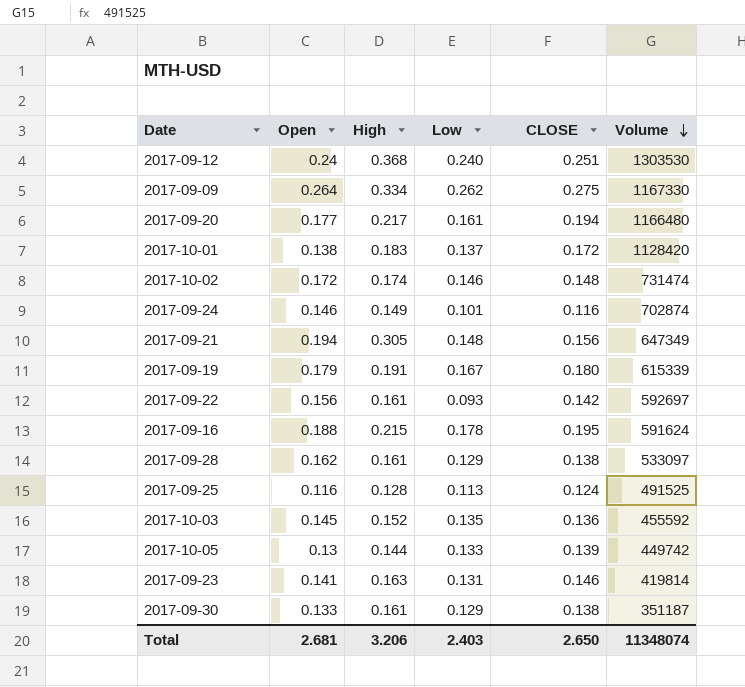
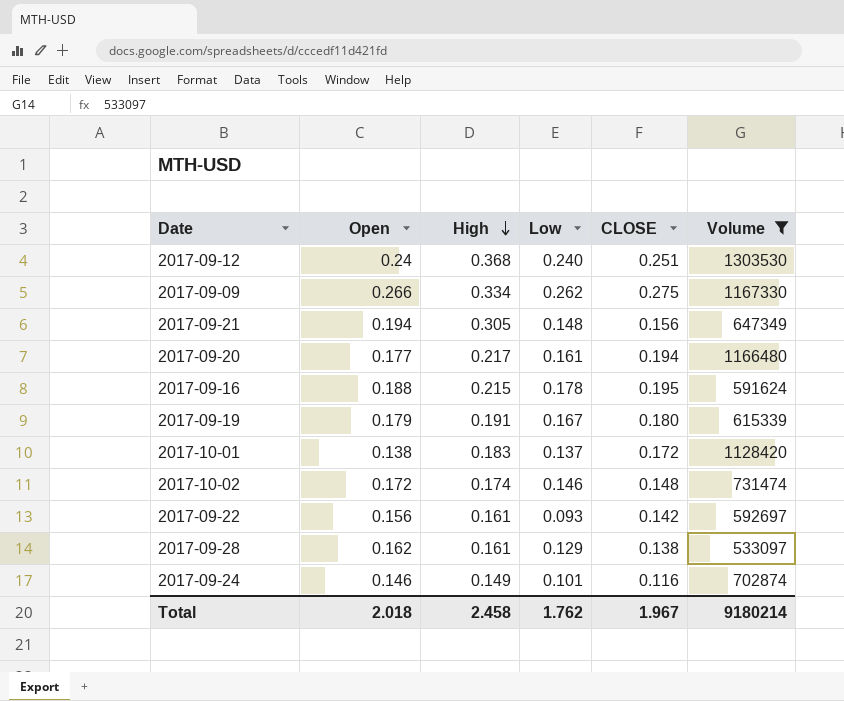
filter: none -> Volume >= 533097
row order: Volume descending -> High descending
2017-09-09 | Open: 0.264 -> 0.266
Total | Open: 2.681 -> 2.018
Total | High: 3.206 -> 2.458
Total | Low: 2.403 -> 1.762
Total | CLOSE: 2.650 -> 1.967
Total | Volume: 11348074 -> 9180214

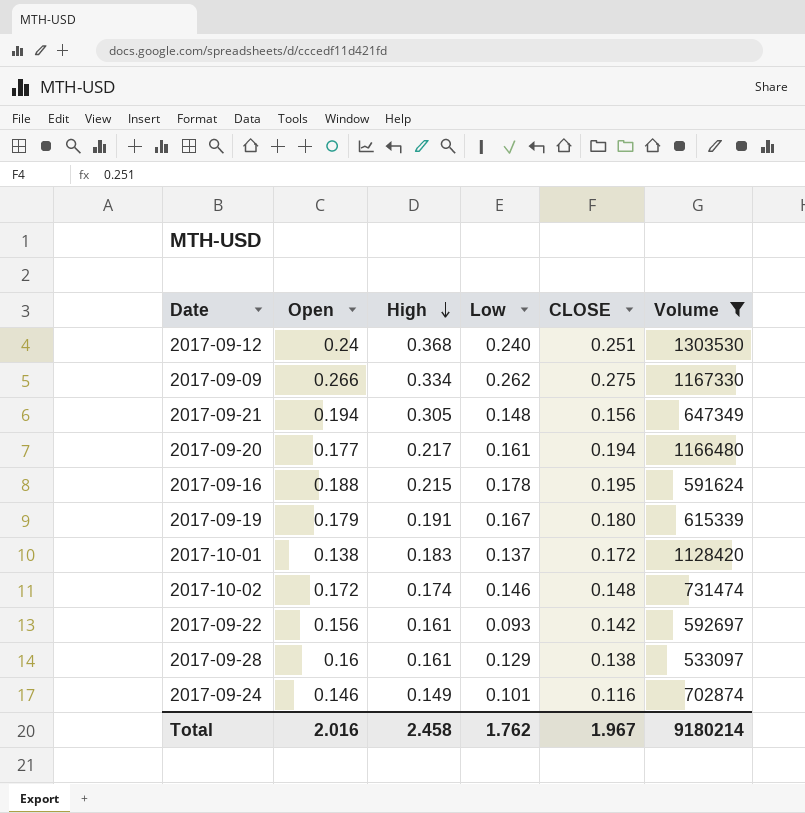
2017-09-28 | Open: 0.162 -> 0.16
Total | Open: 2.018 -> 2.016

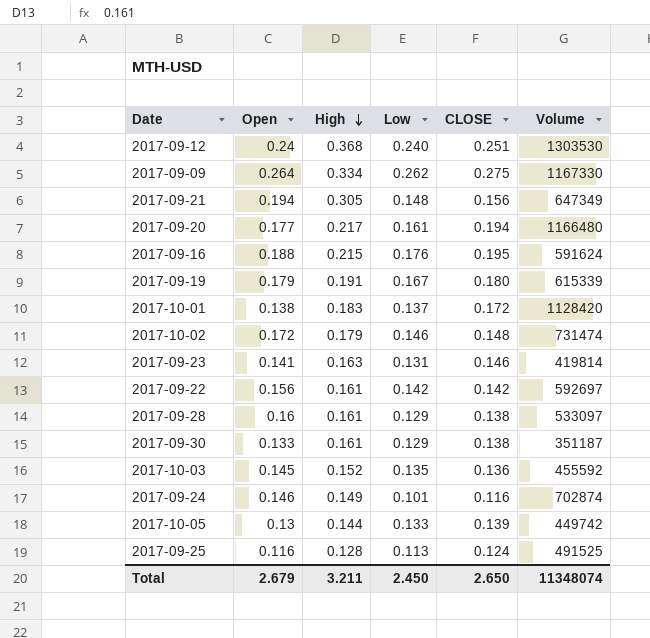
filter: Volume >= 533097 -> none
2017-09-09 | Open: 0.266 -> 0.264
2017-09-16 | Low: 0.178 -> 0.176
2017-10-02 | High: 0.174 -> 0.179
2017-09-22 | Low: 0.093 -> 0.142
Total | Open: 2.016 -> 2.679
Total | High: 2.458 -> 3.211
Total | Low: 1.762 -> 2.450
Total | CLOSE: 1.967 -> 2.650
Total | Volume: 9180214 -> 11348074

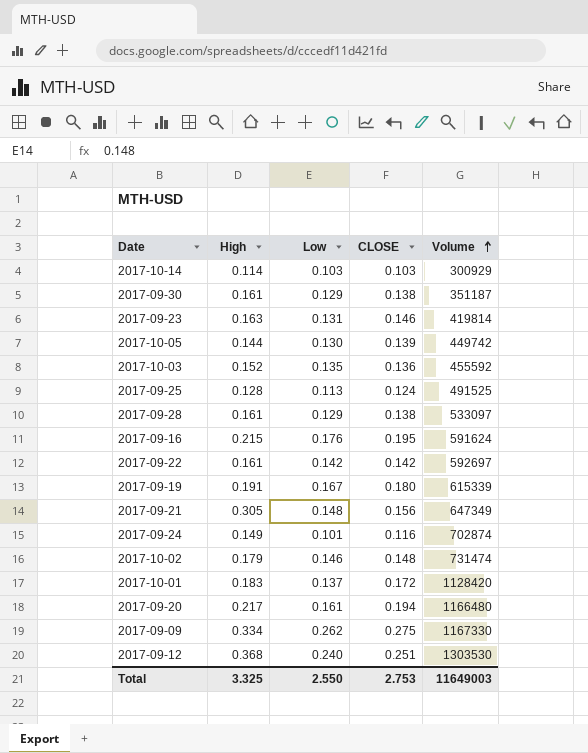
row order: High descending -> Volume ascending
column Open | position: 2 -> none
row 2017-10-14: none -> 0.114 | 0.103 | 0.103 | 300929
2017-10-05 | Low: 0.133 -> 0.130
Total | High: 3.211 -> 3.325
Total | Low: 2.450 -> 2.550
Total | CLOSE: 2.650 -> 2.753
Total | Volume: 11348074 -> 11649003

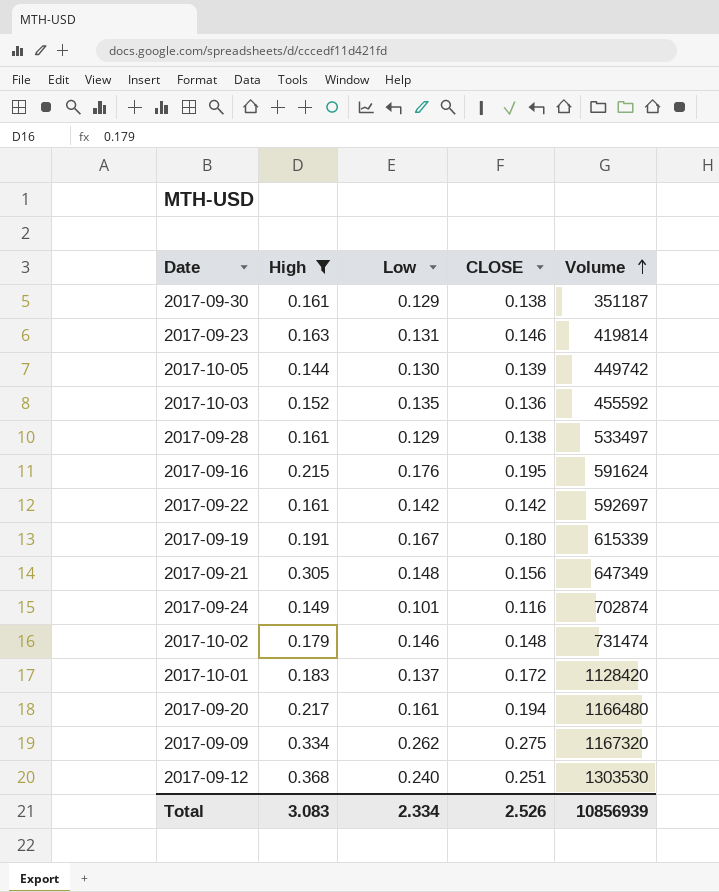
filter: none -> High >= 0.144
2017-09-28 | Volume: 533097 -> 533497
2017-09-09 | Volume: 1167330 -> 1167320
Total | High: 3.325 -> 3.083
Total | Low: 2.550 -> 2.334
Total | CLOSE: 2.753 -> 2.526
Total | Volume: 11649003 -> 10856939

